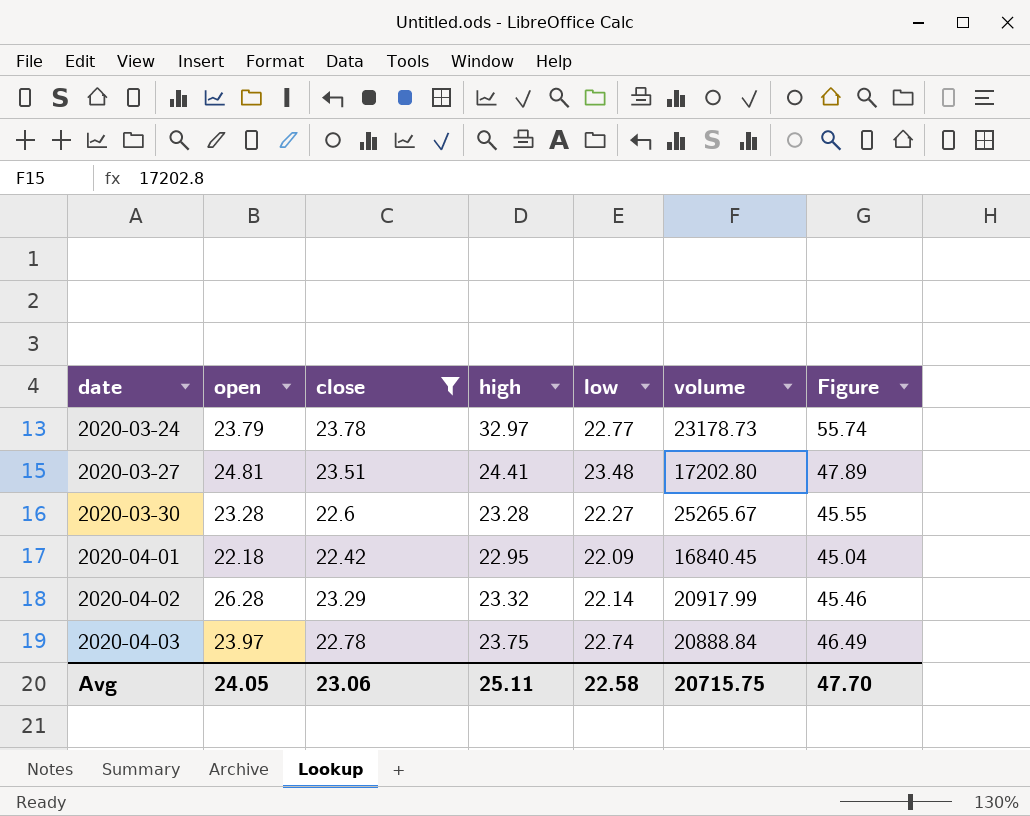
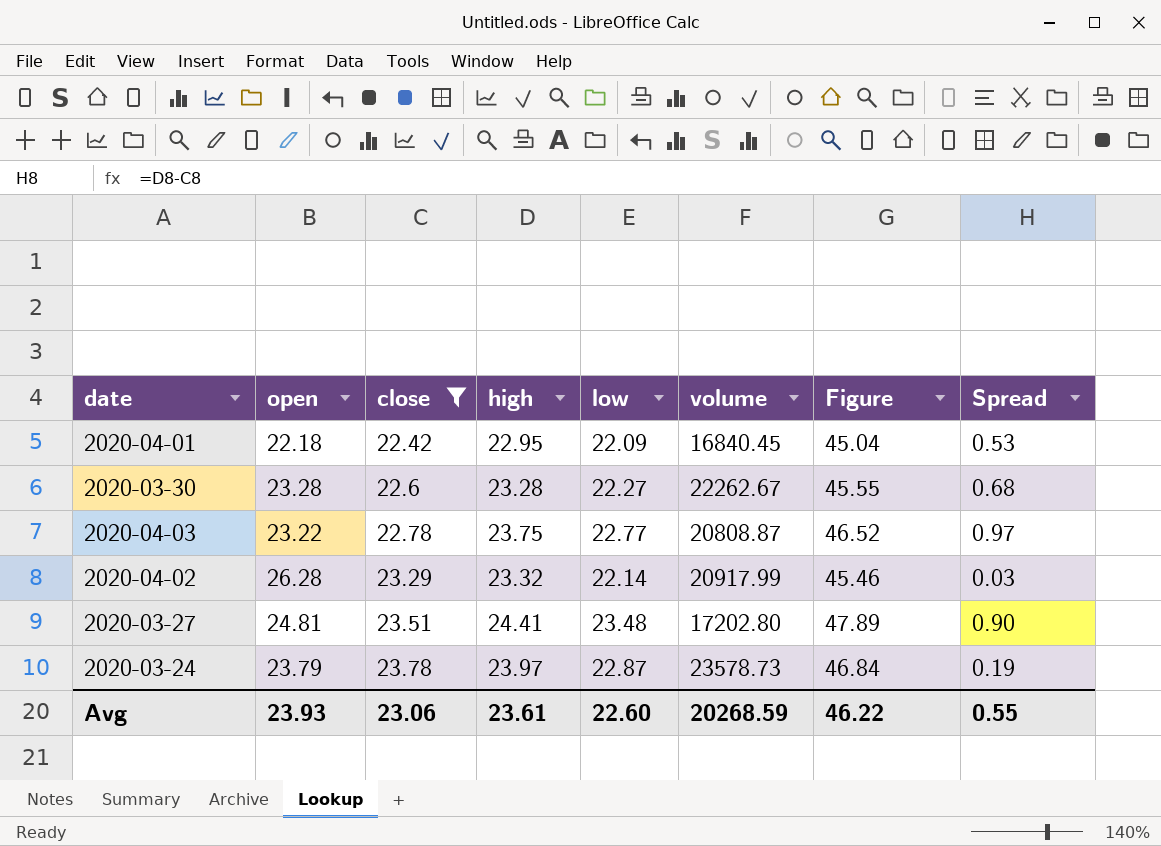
row order: date ascending -> close ascending
column Spread | formula: none -> [high] - [close]
2020-03-30 | volume: 25265.67 -> 22262.67
2020-04-03 | open: 23.97 -> 23.22
2020-04-03 | low: 22.74 -> 22.77
2020-04-03 | volume: 20888.84 -> 20808.87
2020-04-03 | Figure: 46.49 -> 46.52
2020-03-24 | high: 32.97 -> 23.97
2020-03-24 | low: 22.77 -> 22.87
2020-03-24 | volume: 23178.73 -> 23578.73
2020-03-24 | Figure: 55.74 -> 46.84
Avg | open: 24.05 -> 23.93
Avg | high: 25.11 -> 23.61
Avg | low: 22.58 -> 22.60
Avg | volume: 20715.75 -> 20268.59
Avg | Figure: 47.70 -> 46.22

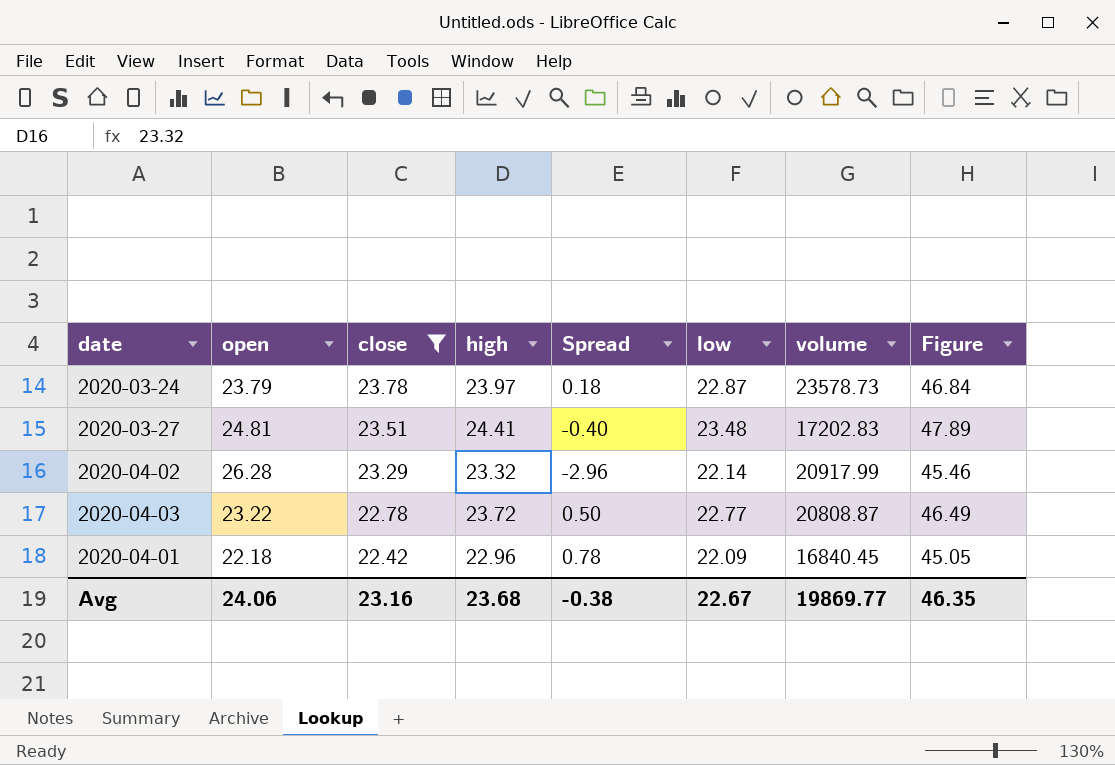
row order: close ascending -> close descending
column Spread | formula: [high] - [close] -> [high] - [open]
column Spread | position: 8 -> 5
row 2020-03-30: 23.28 | 22.6 | 23.28 | 22.27 | 22262.67 | 45.55 | 0.68 -> none
2020-03-27 | volume: 17202.80 -> 17202.83
2020-04-03 | high: 23.75 -> 23.72
2020-04-03 | Figure: 46.52 -> 46.49
2020-04-01 | high: 22.95 -> 22.96
2020-04-01 | Figure: 45.04 -> 45.05
Avg | open: 23.93 -> 24.06
Avg | close: 23.06 -> 23.16
Avg | high: 23.61 -> 23.68
Avg | Spread: 0.55 -> -0.38
Avg | low: 22.60 -> 22.67
Avg | volume: 20268.59 -> 19869.77
Avg | Figure: 46.22 -> 46.35

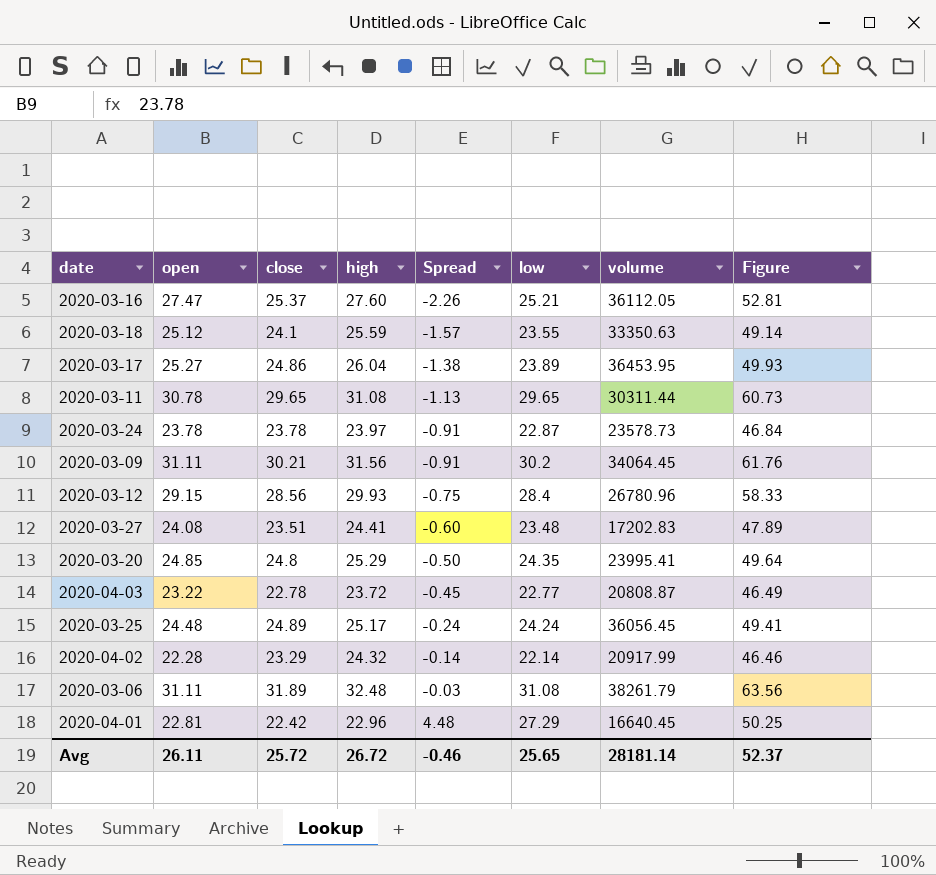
filter: close <= 23.78 -> none
row order: close descending -> Spread ascending
column Spread | formula: [high] - [open] -> [low] - [open]
2020-03-24 | open: 23.79 -> 23.78
2020-03-27 | open: 24.81 -> 24.08
2020-04-02 | open: 26.28 -> 22.28
2020-04-02 | high: 23.32 -> 24.32
2020-04-02 | Figure: 45.46 -> 46.46
2020-04-01 | open: 22.18 -> 22.81
2020-04-01 | low: 22.09 -> 27.29
2020-04-01 | volume: 16840.45 -> 16640.45
2020-04-01 | Figure: 45.05 -> 50.25
Avg | open: 24.06 -> 26.11
Avg | close: 23.16 -> 25.72
Avg | high: 23.68 -> 26.72
Avg | Spread: -0.38 -> -0.46
Avg | low: 22.67 -> 25.65
Avg | volume: 19869.77 -> 28181.14
Avg | Figure: 46.35 -> 52.37

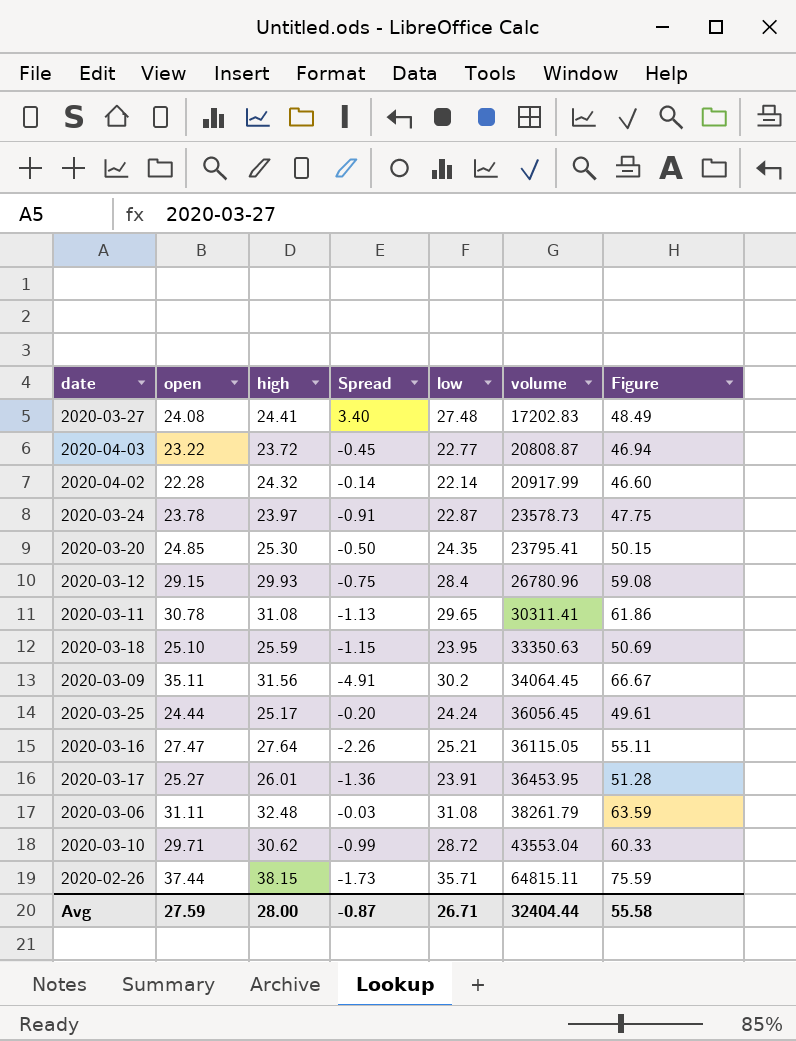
row order: Spread ascending -> volume ascending
column close | position: 3 -> none
column Figure | formula: [high] + [low] -> [open] + [high]
row 2020-04-01: 22.81 | 22.42 | 22.96 | 4.48 | 27.29 | 16640.45 | 50.25 -> none
2020-03-27 | Spread: -0.60 -> 3.40
2020-03-27 | low: 23.48 -> 27.48
2020-03-20 | high: 25.29 -> 25.30
2020-03-20 | volume: 23995.41 -> 23795.41
2020-03-11 | volume: 30311.44 -> 30311.41
2020-03-18 | open: 25.12 -> 25.10
2020-03-18 | Spread: -1.57 -> -1.15
2020-03-18 | low: 23.55 -> 23.95
2020-03-09 | open: 31.11 -> 35.11
2020-03-09 | Spread: -0.91 -> -4.91
2020-03-25 | open: 24.48 -> 24.44
2020-03-25 | Spread: -0.24 -> -0.20
2020-03-16 | high: 27.60 -> 27.64
2020-03-16 | volume: 36112.05 -> 36115.05
2020-03-17 | high: 26.04 -> 26.01
2020-03-17 | Spread: -1.38 -> -1.36
2020-03-17 | low: 23.89 -> 23.91
row 2020-03-10: none -> 29.71 | 30.62 | -0.99 | 28.72 | 43553.04 | 60.33
row 2020-02-26: none -> 37.44 | 38.15 | -1.73 | 35.71 | 64815.11 | 75.59
Avg | open: 26.11 -> 27.59
Avg | high: 26.72 -> 28.00
Avg | Spread: -0.46 -> -0.87
Avg | low: 25.65 -> 26.71
Avg | volume: 28181.14 -> 32404.44
Avg | Figure: 52.37 -> 55.58

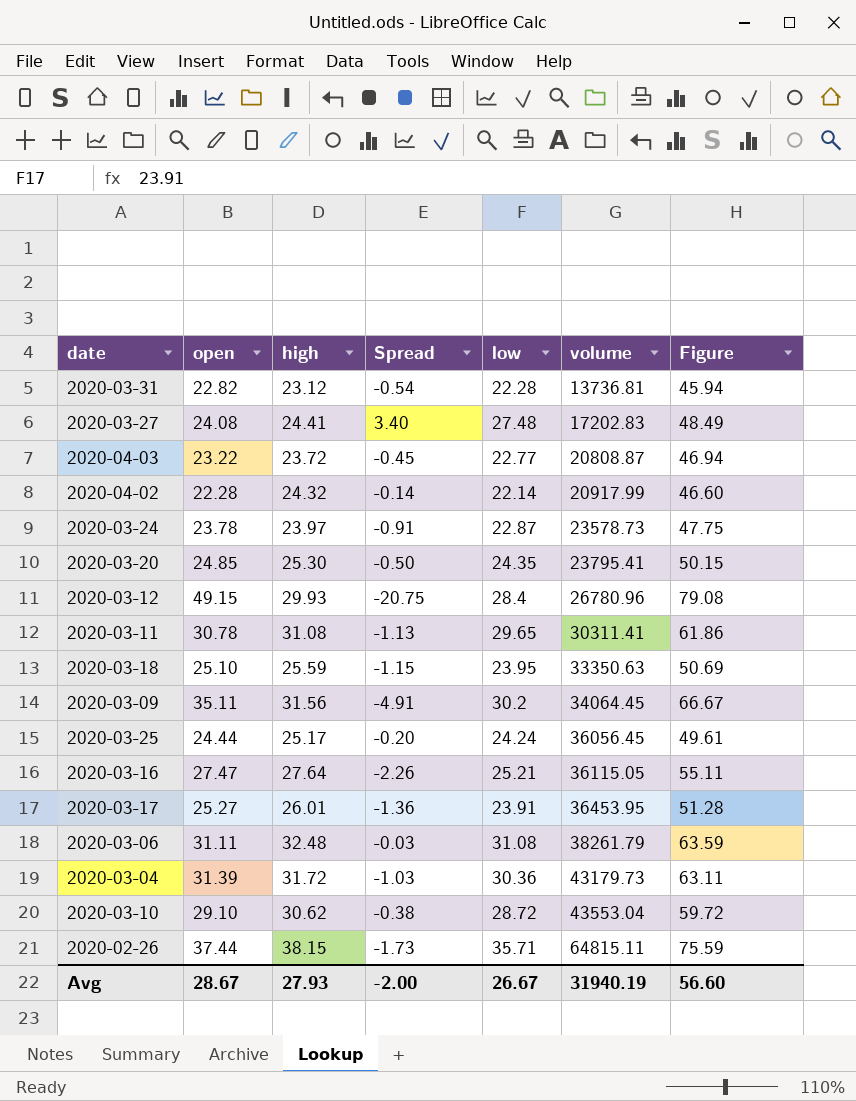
row 2020-03-31: none -> 22.82 | 23.12 | -0.54 | 22.28 | 13736.81 | 45.94
2020-03-12 | open: 29.15 -> 49.15
2020-03-12 | Spread: -0.75 -> -20.75
2020-03-12 | Figure: 59.08 -> 79.08
row 2020-03-04: none -> 31.39 | 31.72 | -1.03 | 30.36 | 43179.73 | 63.11
2020-03-10 | open: 29.71 -> 29.10
2020-03-10 | Spread: -0.99 -> -0.38
2020-03-10 | Figure: 60.33 -> 59.72
Avg | open: 27.59 -> 28.67
Avg | high: 28.00 -> 27.93
Avg | Spread: -0.87 -> -2.00
Avg | low: 26.71 -> 26.67
Avg | volume: 32404.44 -> 31940.19
Avg | Figure: 55.58 -> 56.60

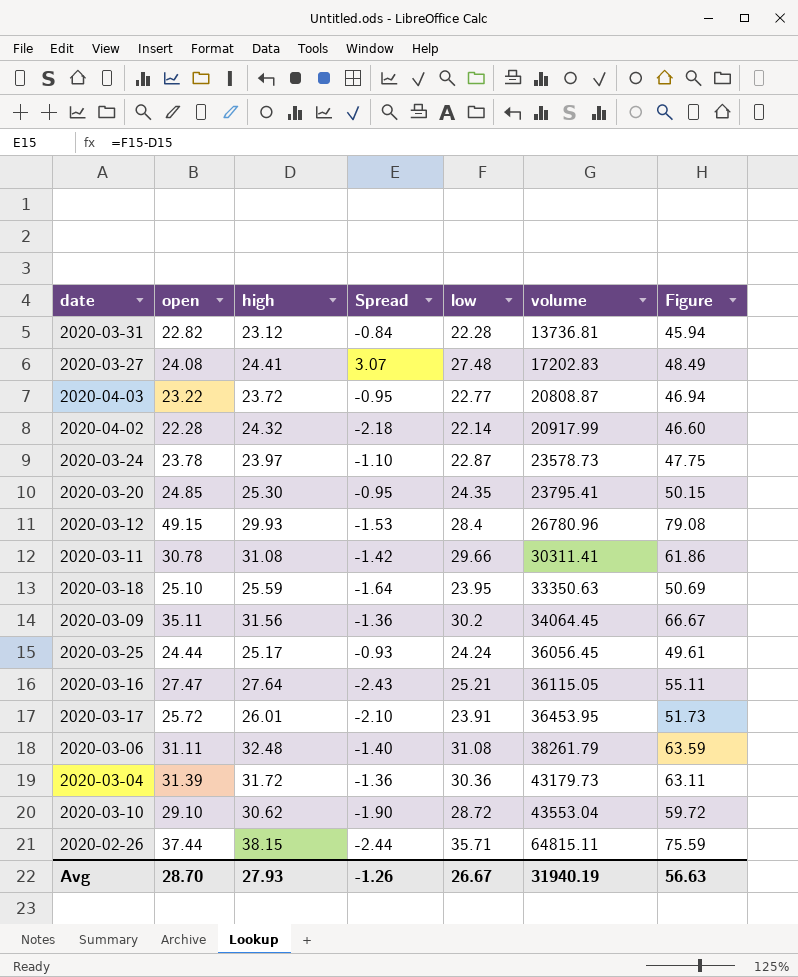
column Spread | formula: [low] - [open] -> [low] - [high]
2020-03-11 | low: 29.65 -> 29.66
2020-03-17 | open: 25.27 -> 25.72
2020-03-17 | Figure: 51.28 -> 51.73
Avg | open: 28.67 -> 28.70
Avg | Spread: -2.00 -> -1.26
Avg | Figure: 56.60 -> 56.63

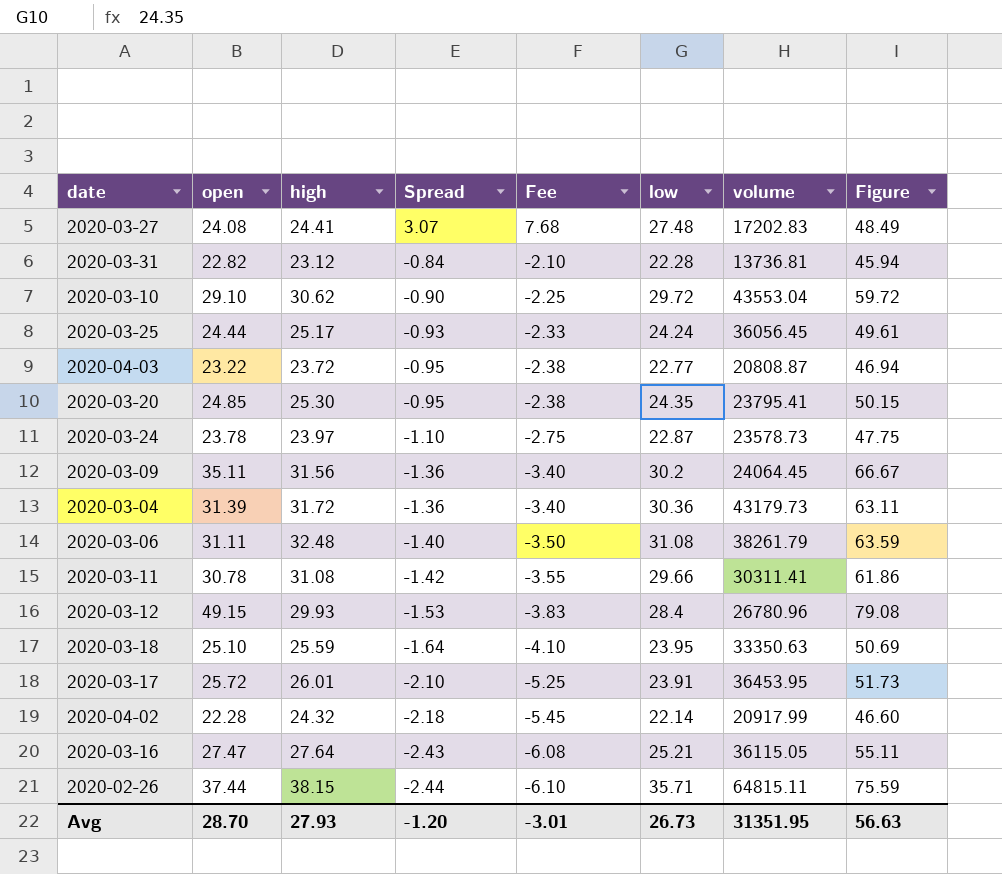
row order: volume ascending -> Spread descending
column Fee | formula: none -> [Spread] * 2.5
2020-03-10 | Spread: -1.90 -> -0.90
2020-03-10 | low: 28.72 -> 29.72
2020-03-09 | volume: 34064.45 -> 24064.45
Avg | Spread: -1.26 -> -1.20
Avg | low: 26.67 -> 26.73
Avg | volume: 31940.19 -> 31351.95

